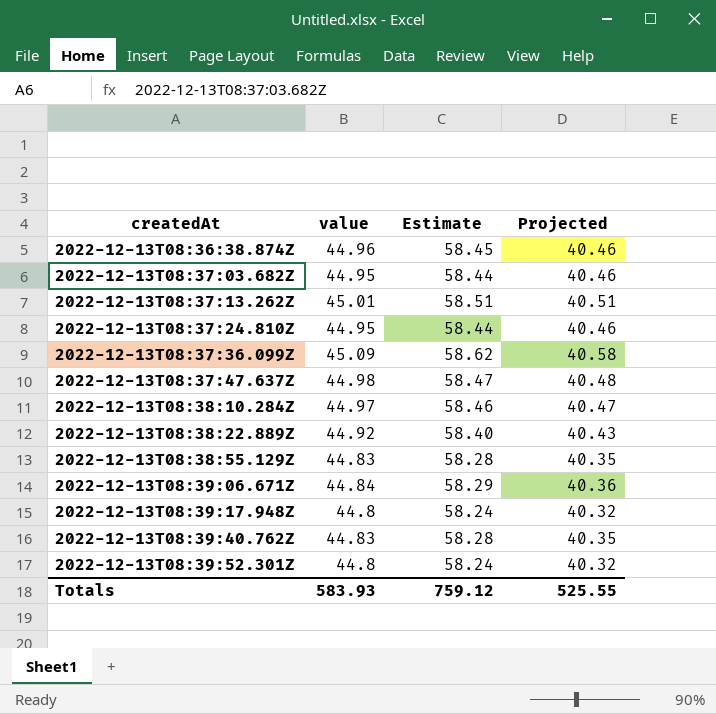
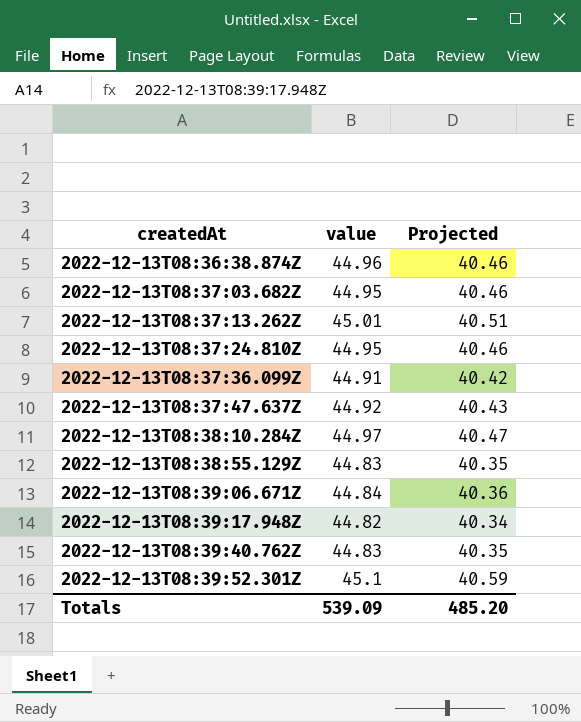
column Estimate | formula: [value] * 1.3 -> none
row 2022-12-13T08:38:22.889Z: 44.92 | 58.40 | 40.43 -> none
2022-12-13T08:37:36.099Z | value: 45.09 -> 44.91
2022-12-13T08:37:36.099Z | Projected: 40.58 -> 40.42
2022-12-13T08:37:47.637Z | value: 44.98 -> 44.92
2022-12-13T08:37:47.637Z | Projected: 40.48 -> 40.43
2022-12-13T08:39:17.948Z | value: 44.8 -> 44.82
2022-12-13T08:39:17.948Z | Projected: 40.32 -> 40.34
2022-12-13T08:39:52.301Z | value: 44.8 -> 45.1
2022-12-13T08:39:52.301Z | Projected: 40.32 -> 40.59
Totals | value: 583.93 -> 539.09
Totals | Projected: 525.55 -> 485.20

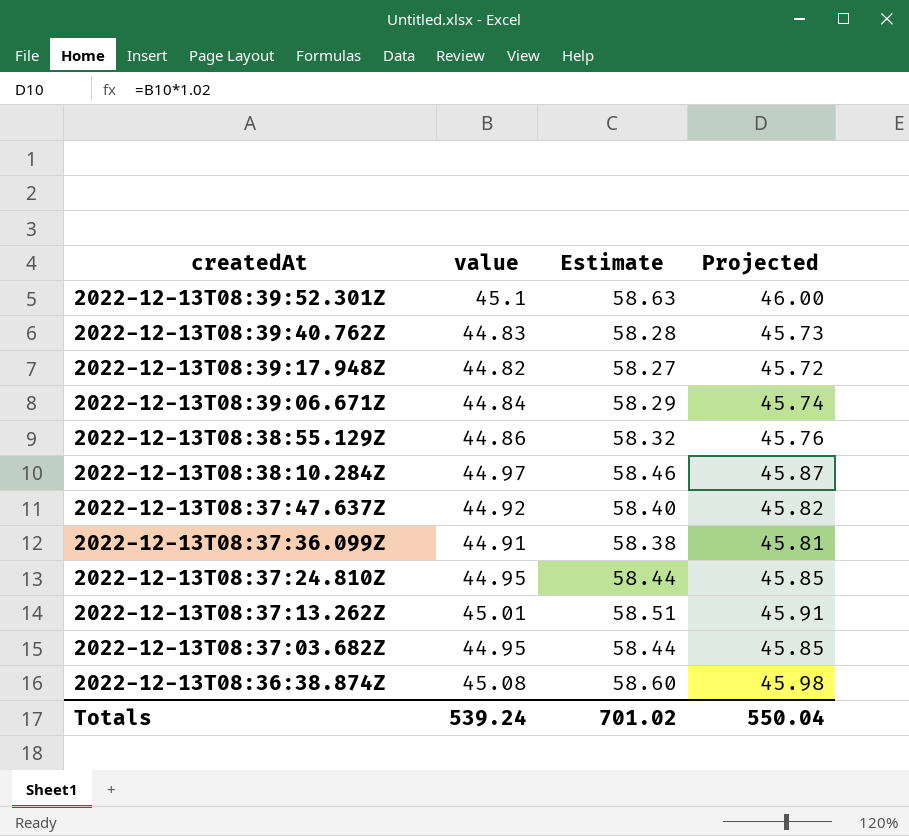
row order: createdAt ascending -> createdAt descending
column Estimate | formula: none -> [value] * 1.3
column Projected | formula: [value] * 0.9 -> [value] * 1.02
2022-12-13T08:38:55.129Z | value: 44.83 -> 44.86
2022-12-13T08:36:38.874Z | value: 44.96 -> 45.08
Totals | value: 539.09 -> 539.24
Totals | Projected: 485.20 -> 550.04

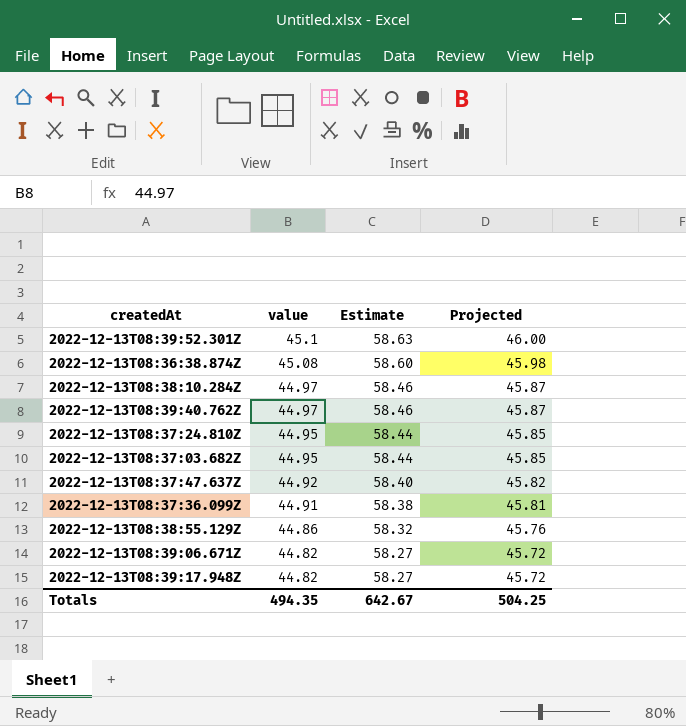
row order: createdAt descending -> value descending
row 2022-12-13T08:37:13.262Z: 45.01 | 58.51 | 45.91 -> none
2022-12-13T08:39:40.762Z | value: 44.83 -> 44.97
2022-12-13T08:39:40.762Z | Estimate: 58.28 -> 58.46
2022-12-13T08:39:40.762Z | Projected: 45.73 -> 45.87
2022-12-13T08:39:06.671Z | value: 44.84 -> 44.82
2022-12-13T08:39:06.671Z | Estimate: 58.29 -> 58.27
2022-12-13T08:39:06.671Z | Projected: 45.74 -> 45.72
Totals | value: 539.24 -> 494.35
Totals | Estimate: 701.02 -> 642.67
Totals | Projected: 550.04 -> 504.25

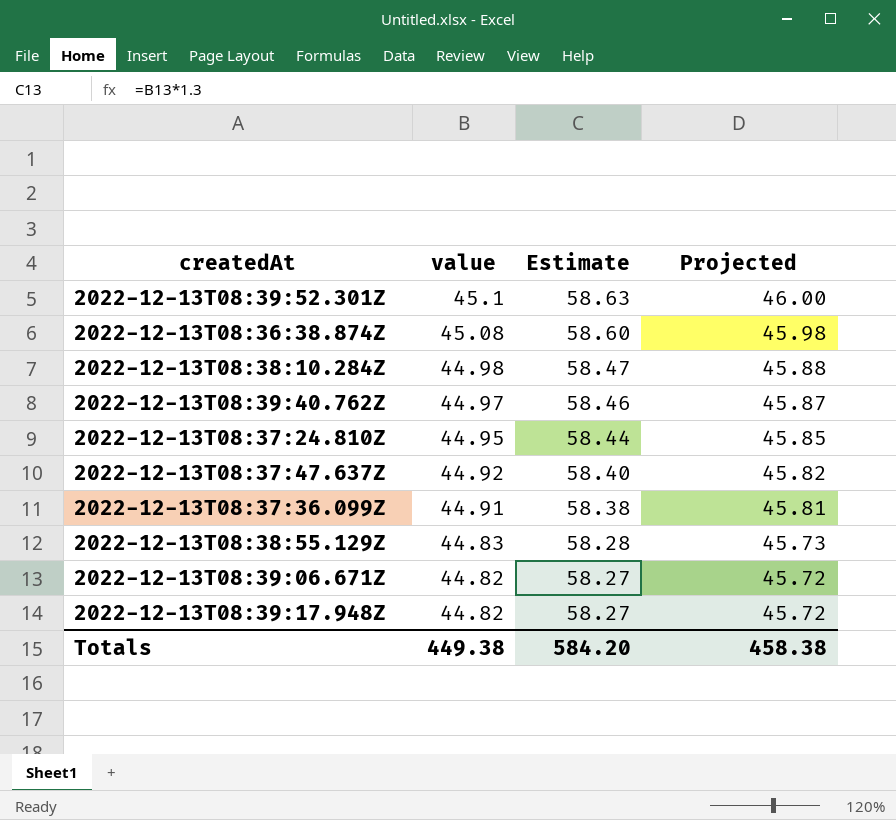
row 2022-12-13T08:37:03.682Z: 44.95 | 58.44 | 45.85 -> none
2022-12-13T08:38:10.284Z | value: 44.97 -> 44.98
2022-12-13T08:38:10.284Z | Estimate: 58.46 -> 58.47
2022-12-13T08:38:10.284Z | Projected: 45.87 -> 45.88
2022-12-13T08:38:55.129Z | value: 44.86 -> 44.83
2022-12-13T08:38:55.129Z | Estimate: 58.32 -> 58.28
2022-12-13T08:38:55.129Z | Projected: 45.76 -> 45.73
Totals | value: 494.35 -> 449.38
Totals | Estimate: 642.67 -> 584.20
Totals | Projected: 504.25 -> 458.38

